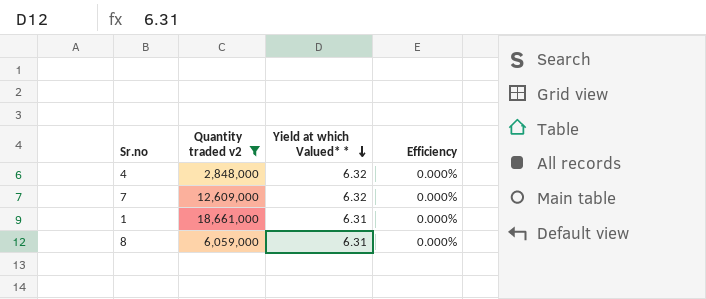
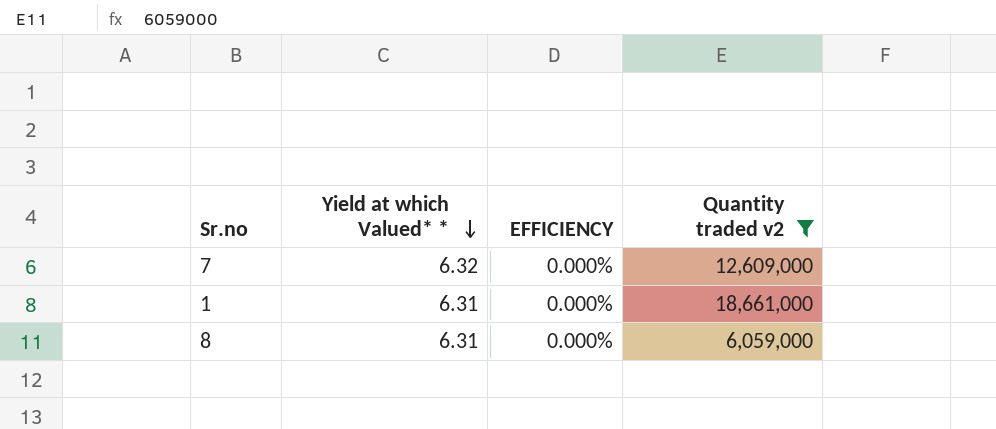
column name: Efficiency -> EFFICIENCY
column Quantity traded v2 | position: 2 -> 4
row 4: 2,848,000 | 6.32 | 0.000% -> none

